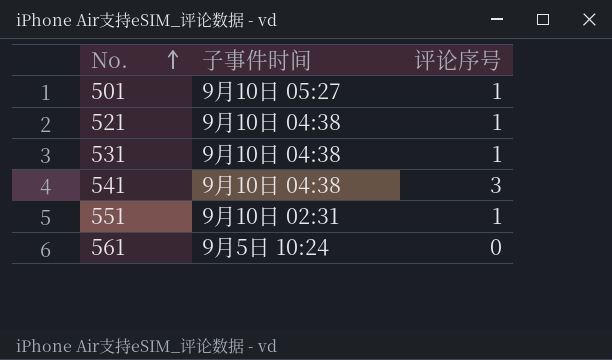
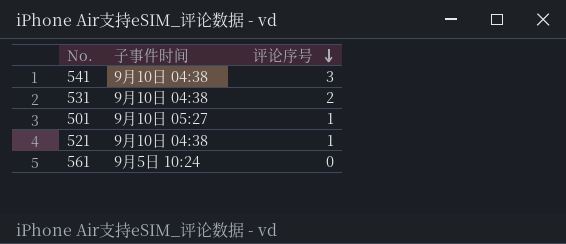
row order: No. ascending -> 评论序号 descending
row 551: 9月10日 02:31 | 1 -> none
531 | 评论序号: 1 -> 2

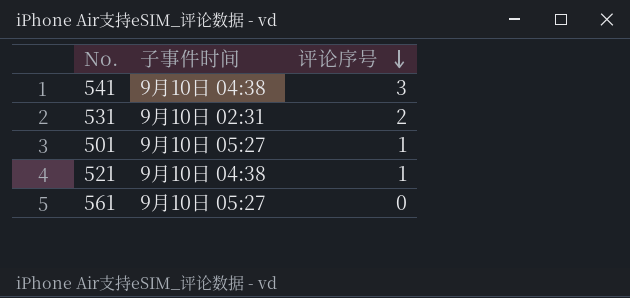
531 | 子事件时间: 9月10日 04:38 -> 9月10日 02:31
561 | 子事件时间: 9月5日 10:24 -> 9月10日 05:27

